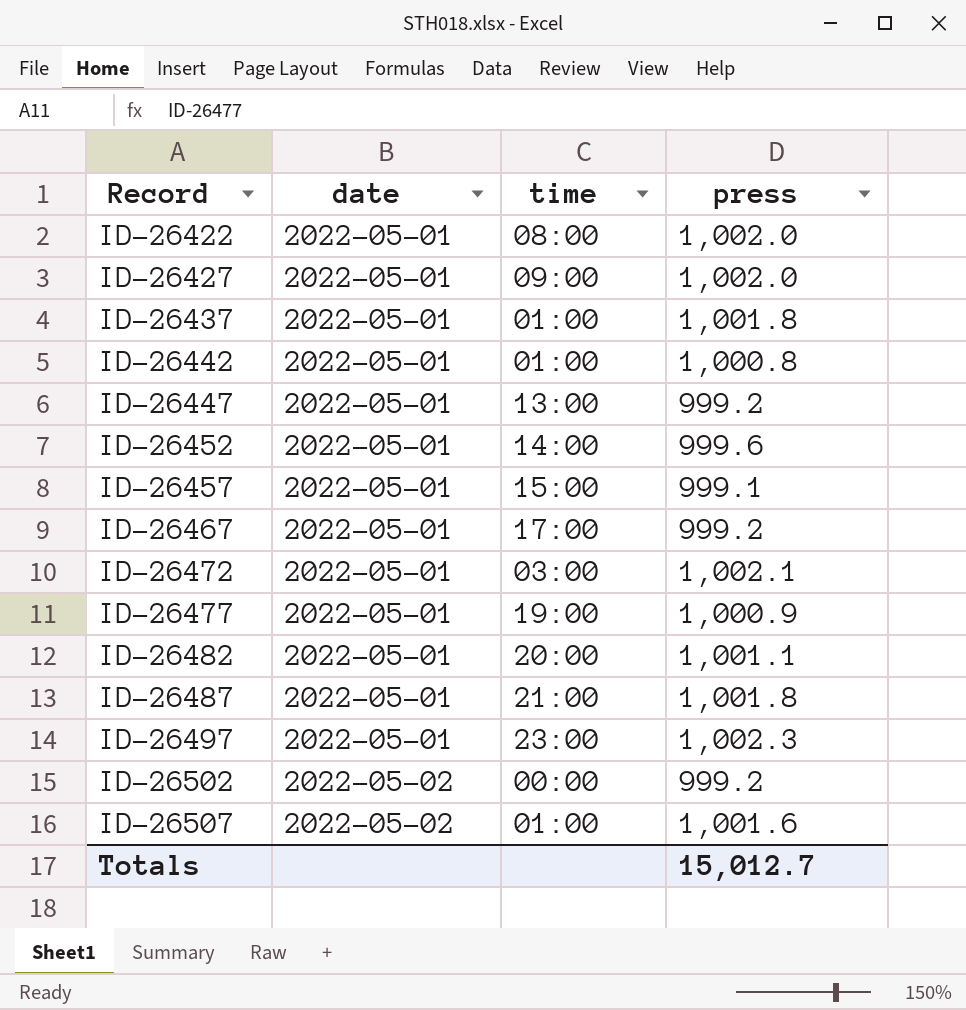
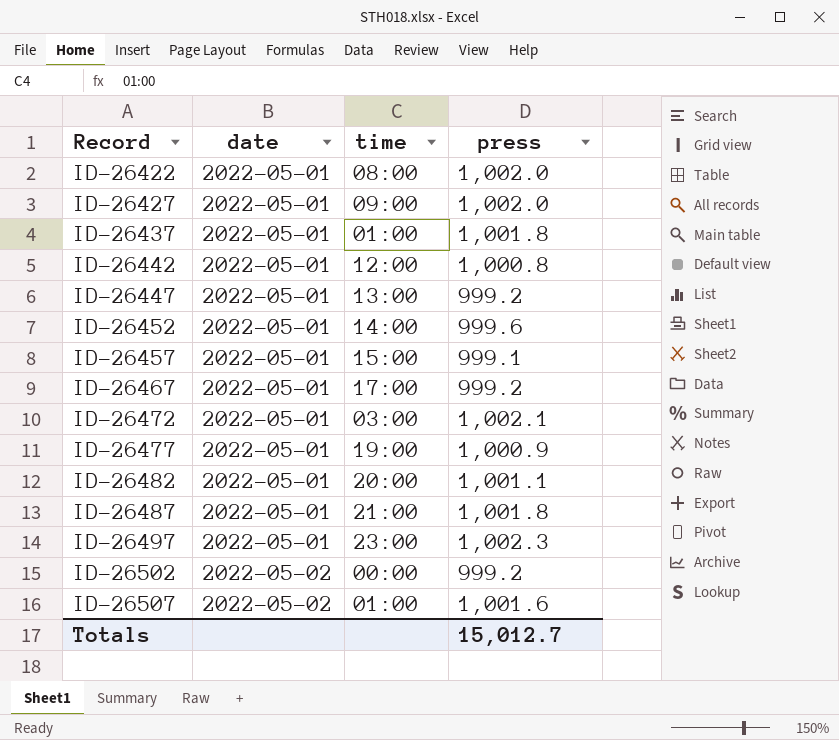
ID-26442 | time: 01:00 -> 12:00

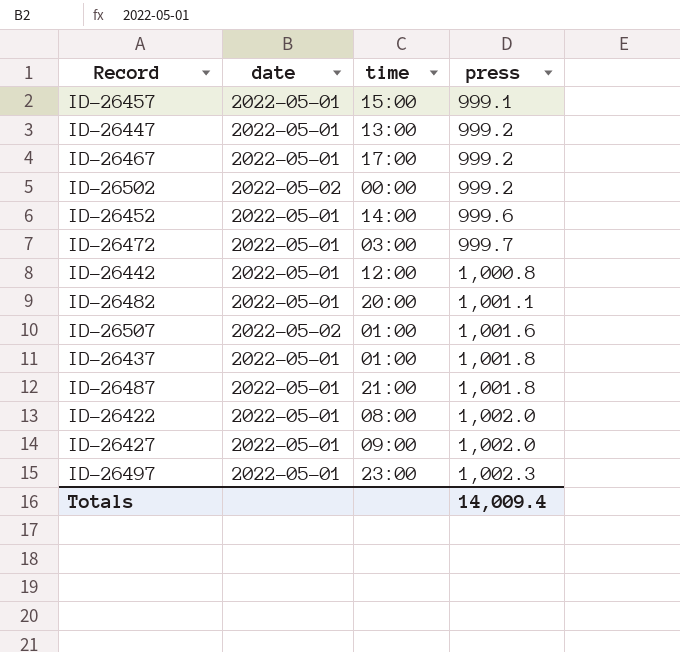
row order: Record ascending -> press ascending
row ID-26477: 2022-05-01 | 19:00 | 1,000.9 -> none
ID-26472 | press: 1,002.1 -> 999.7
Totals | press: 15,012.7 -> 14,009.4

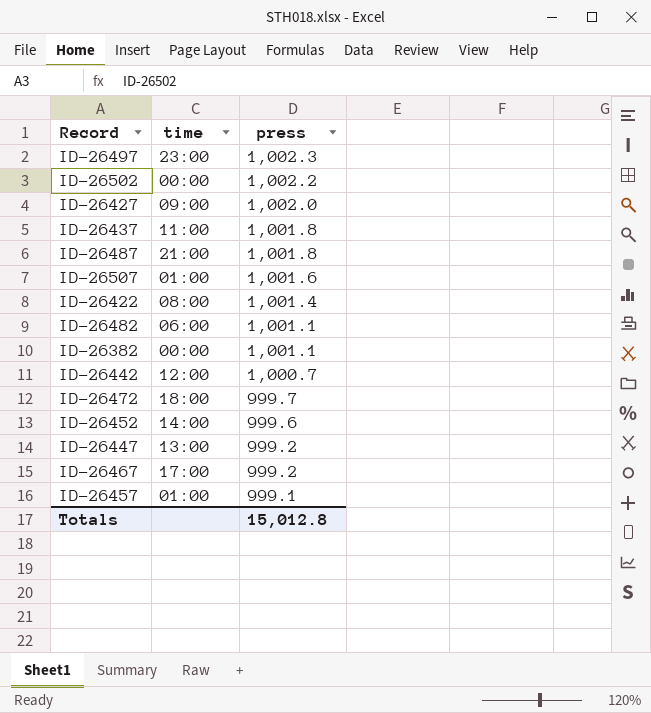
row order: press ascending -> press descending
column date | position: 2 -> none
ID-26502 | press: 999.2 -> 1,002.2
ID-26437 | time: 01:00 -> 11:00
ID-26422 | press: 1,002.0 -> 1,001.4
ID-26482 | time: 20:00 -> 06:00
row ID-26382: none -> 00:00 | 1,001.1
ID-26442 | press: 1,000.8 -> 1,000.7
ID-26472 | time: 03:00 -> 18:00
ID-26457 | time: 15:00 -> 01:00
Totals | press: 14,009.4 -> 15,012.8

